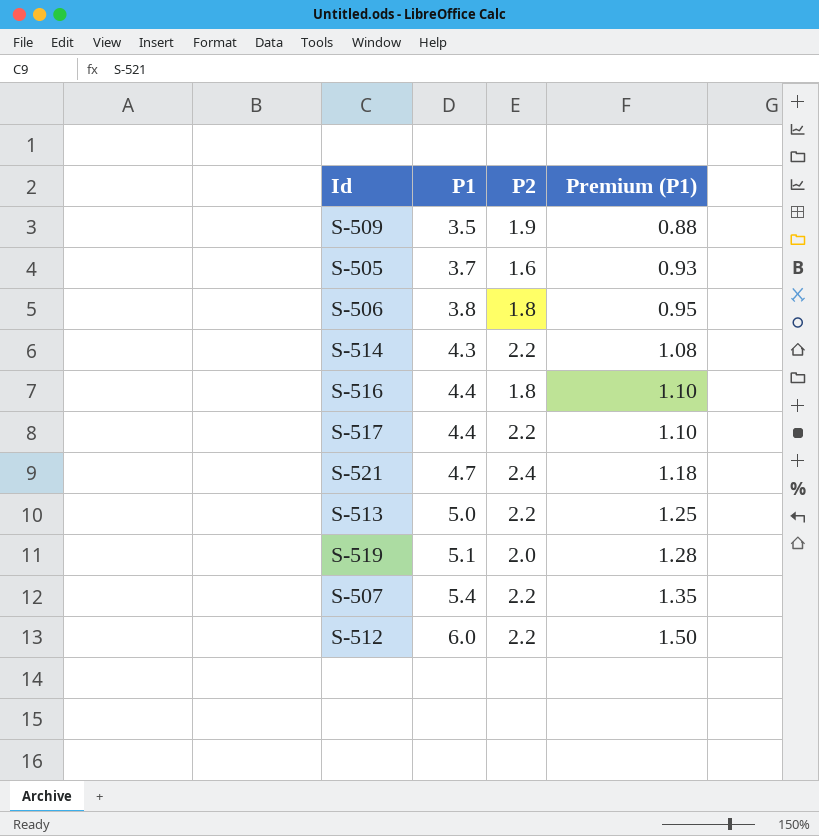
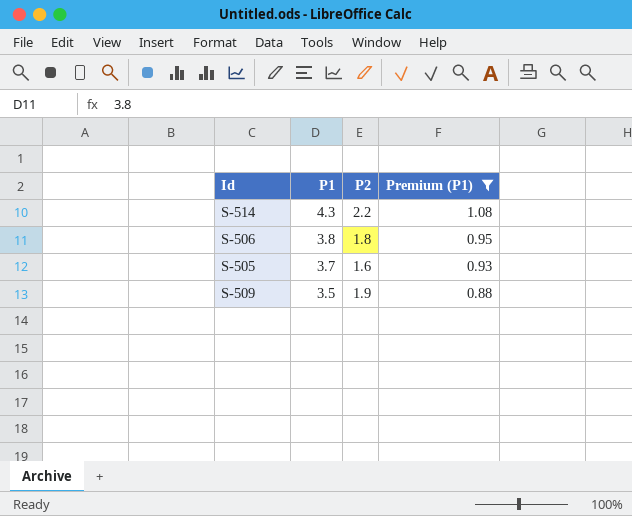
filter: none -> Premium (P1) <= 1.08
row order: P1 ascending -> P1 descending

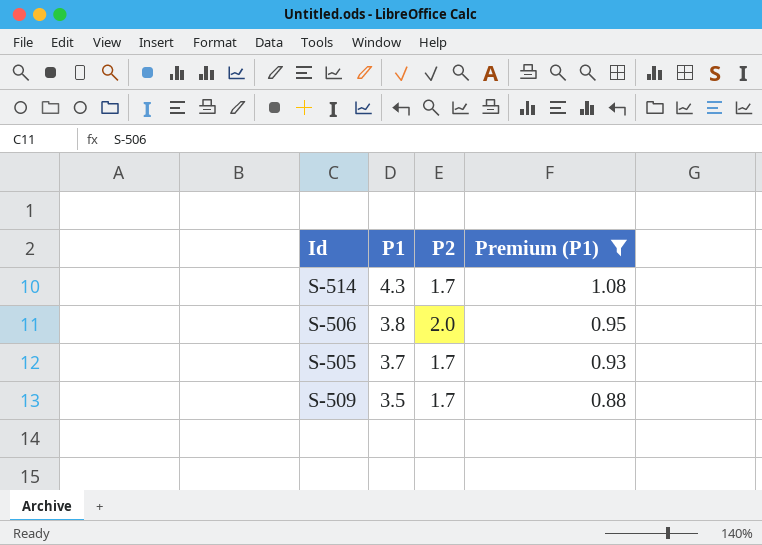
S-514 | P2: 2.2 -> 1.7
S-506 | P2: 1.8 -> 2.0
S-505 | P2: 1.6 -> 1.7
S-509 | P2: 1.9 -> 1.7

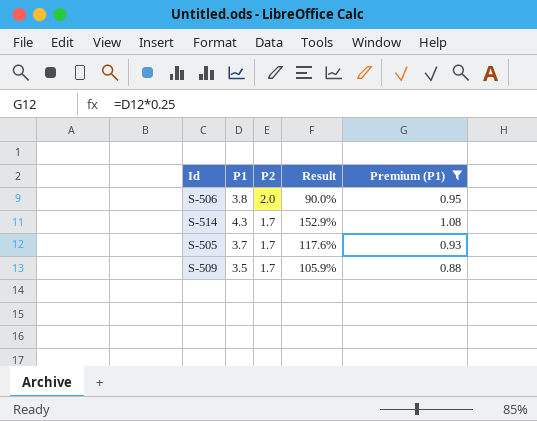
row order: P1 descending -> P2 descending
column Result | formula: none -> ([P1] - [P2]) / [P2]

